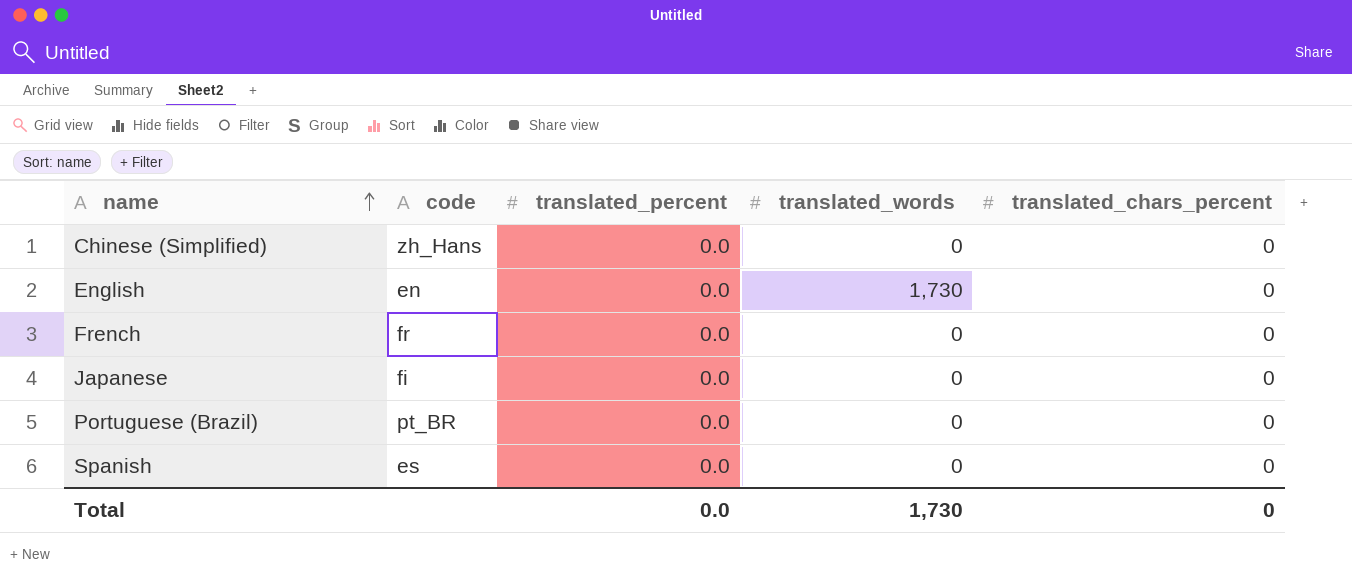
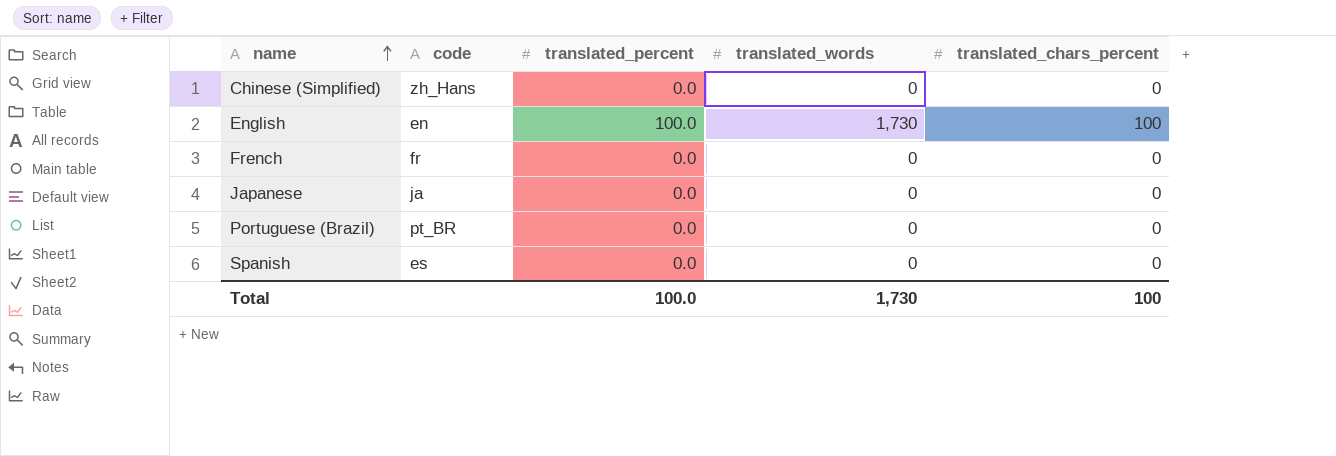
English | translated_percent: 0.0 -> 100.0
English | translated_chars_percent: 0 -> 100
Japanese | code: fi -> ja
Total | translated_percent: 0.0 -> 100.0
Total | translated_chars_percent: 0 -> 100

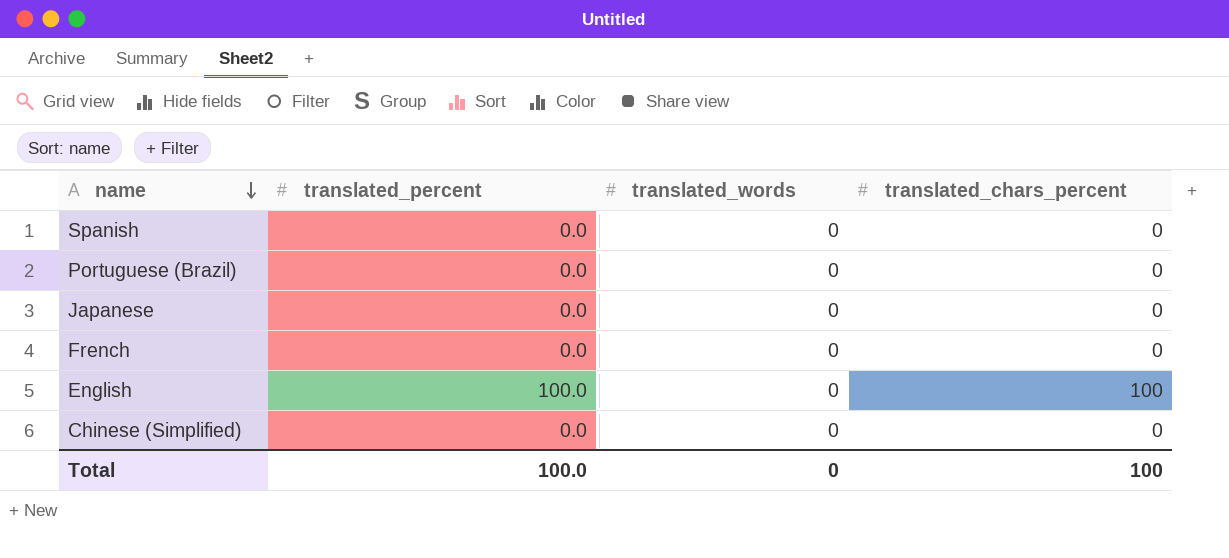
row order: name ascending -> name descending
column code | position: 2 -> none
English | translated_words: 1,730 -> 0
Total | translated_words: 1,730 -> 0

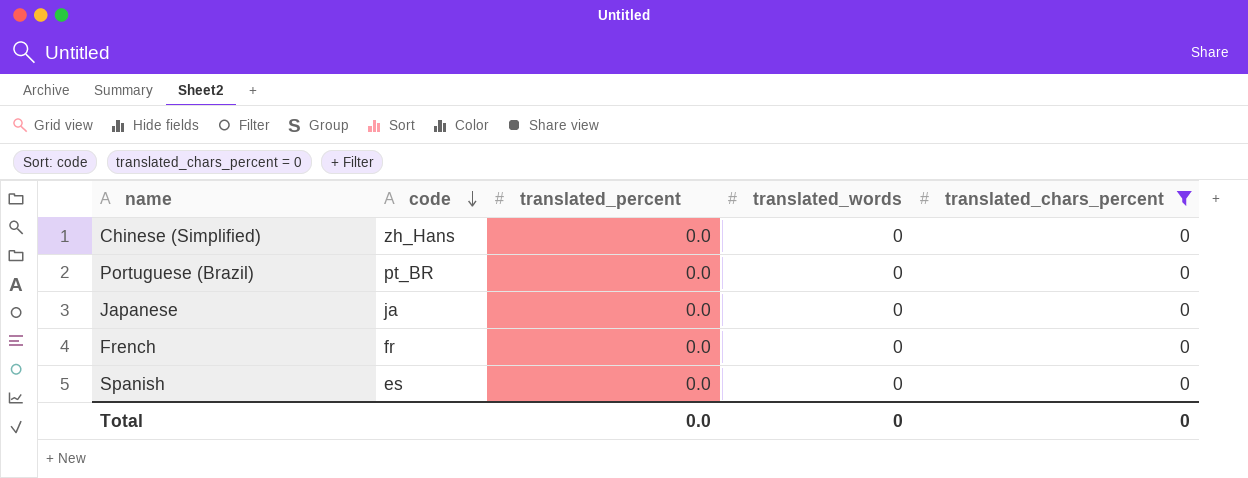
filter: none -> translated_chars_percent = 0
row order: name descending -> code descending
column code | position: none -> 2
Total | translated_percent: 100.0 -> 0.0
Total | translated_chars_percent: 100 -> 0

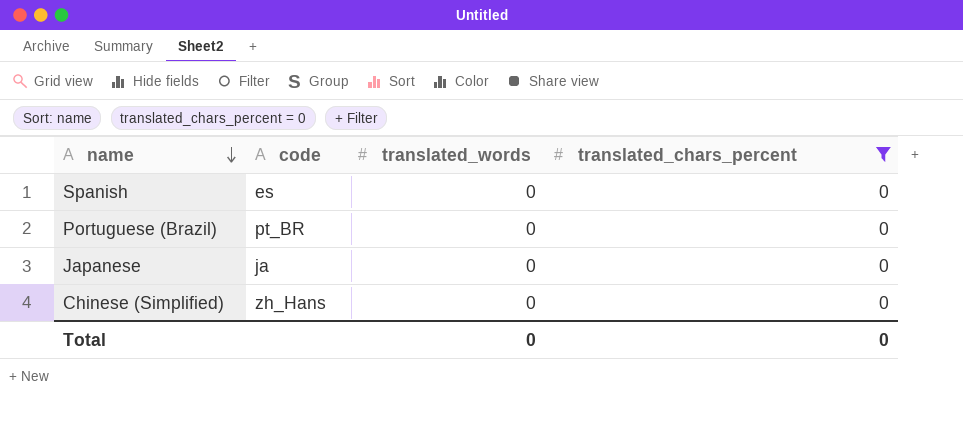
row order: code descending -> name descending
column translated_percent | position: 3 -> none
row French: fr | 0.0 | 0 | 0 -> none

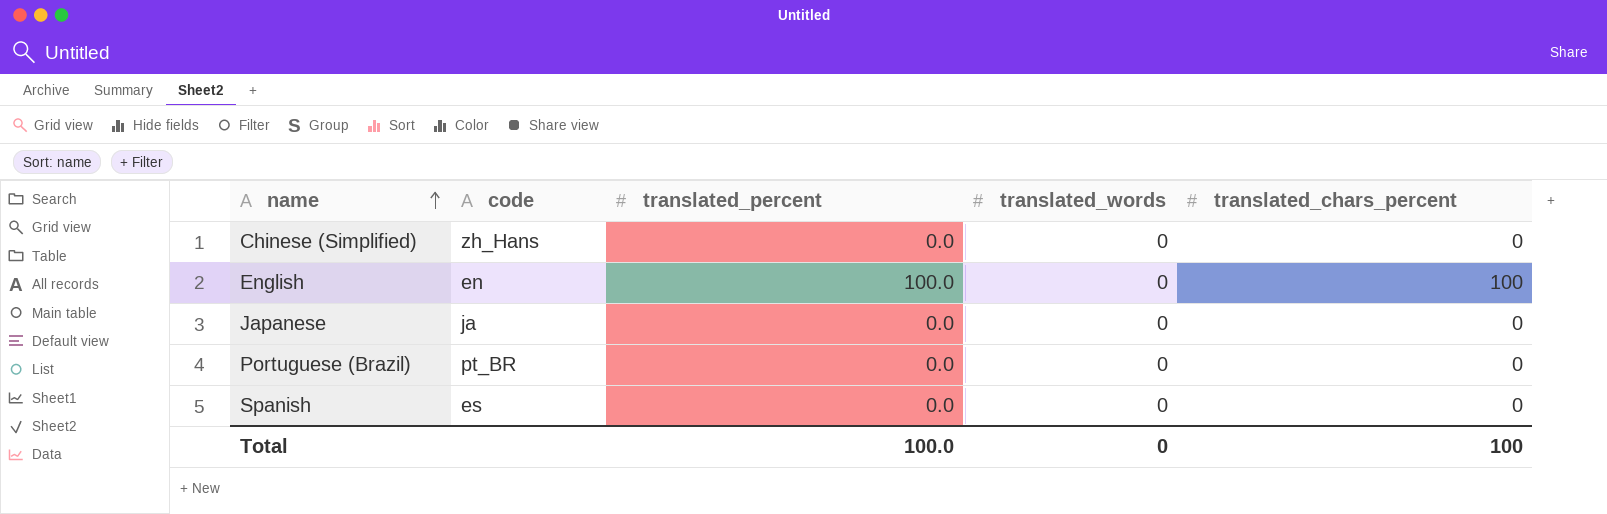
filter: translated_chars_percent = 0 -> none
row order: name descending -> name ascending
column translated_percent | position: none -> 3
Total | translated_chars_percent: 0 -> 100

